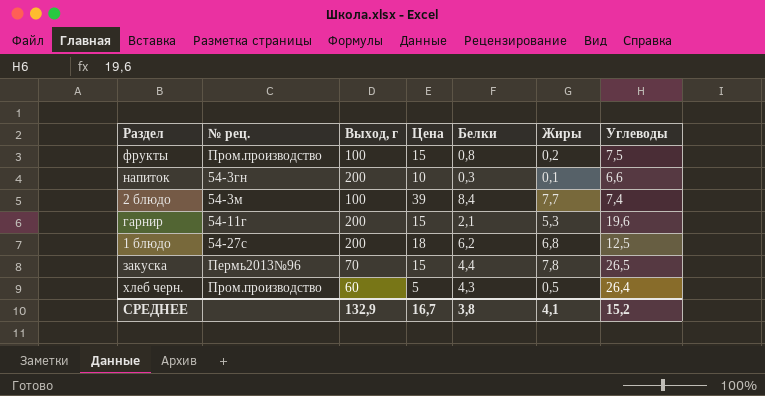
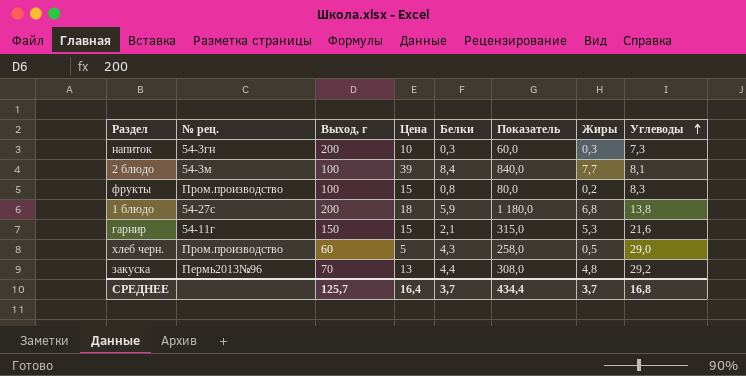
row order: none -> Углеводы ascending
column Показатель | formula: none -> [Выход, г] * [Белки]
напиток | Жиры: 0,1 -> 0,3
напиток | Углеводы: 6,6 -> 7,3
2 блюдо | Углеводы: 7,4 -> 8,1
фрукты | Углеводы: 7,5 -> 8,3
1 блюдо | Белки: 6,2 -> 5,9
1 блюдо | Углеводы: 12,5 -> 13,8
гарнир | Выход, г: 200 -> 150
гарнир | Углеводы: 19,6 -> 21,6
хлеб черн. | Углеводы: 26,4 -> 29,0
закуска | Цена: 15 -> 13
закуска | Жиры: 7,8 -> 4,8
закуска | Углеводы: 26,5 -> 29,2
СРЕДНЕЕ | Выход, г: 132,9 -> 125,7
СРЕДНЕЕ | Цена: 16,7 -> 16,4
СРЕДНЕЕ | Белки: 3,8 -> 3,7
СРЕДНЕЕ | Жиры: 4,1 -> 3,7
СРЕДНЕЕ | Углеводы: 15,2 -> 16,8

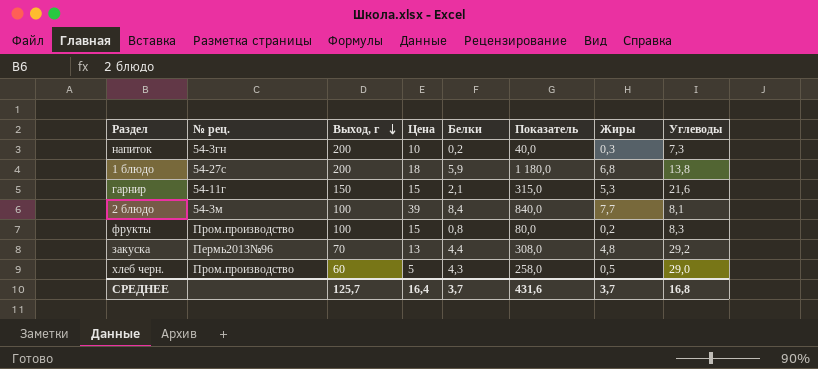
row order: Углеводы ascending -> Выход, г descending
напиток | Белки: 0,3 -> 0,2
напиток | Показатель: 60,0 -> 40,0
СРЕДНЕЕ | Показатель: 434,4 -> 431,6

